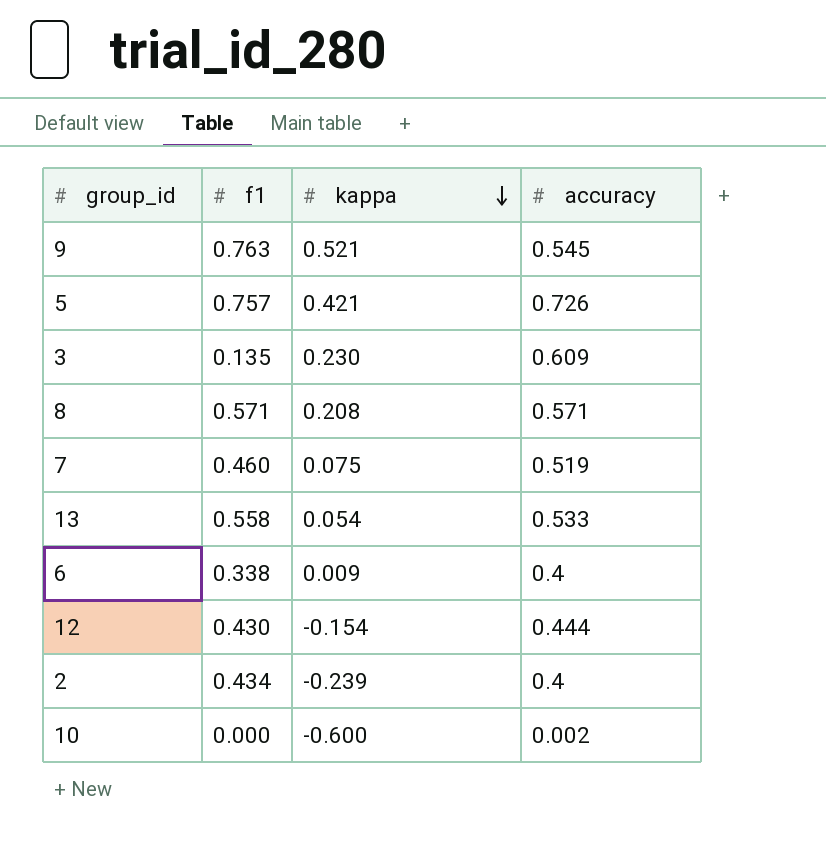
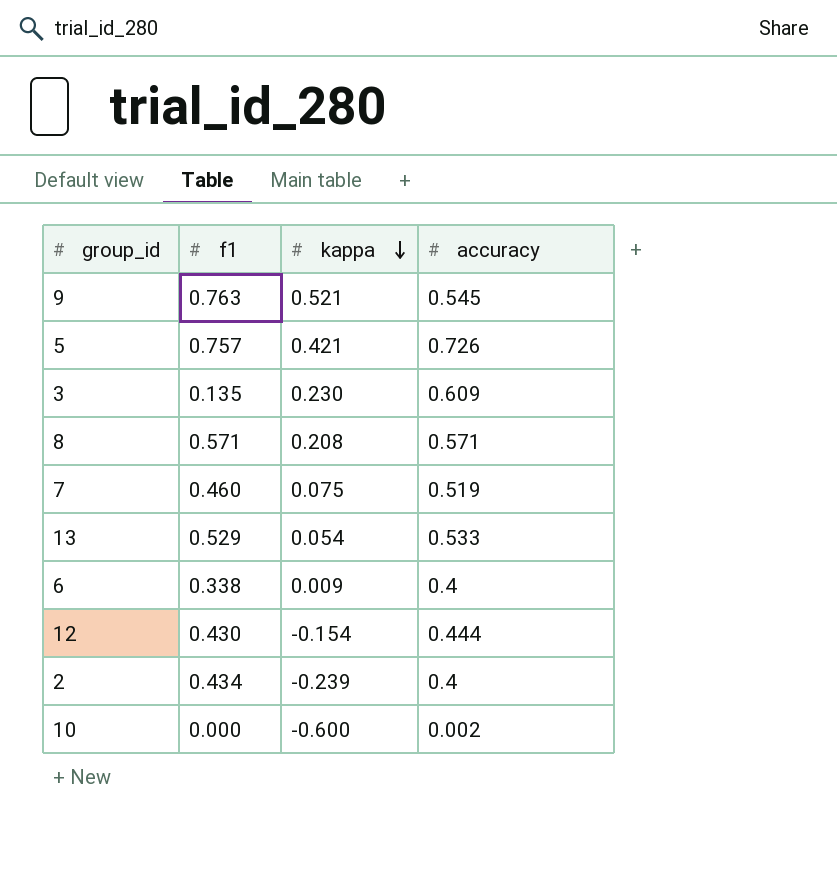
13 | f1: 0.558 -> 0.529

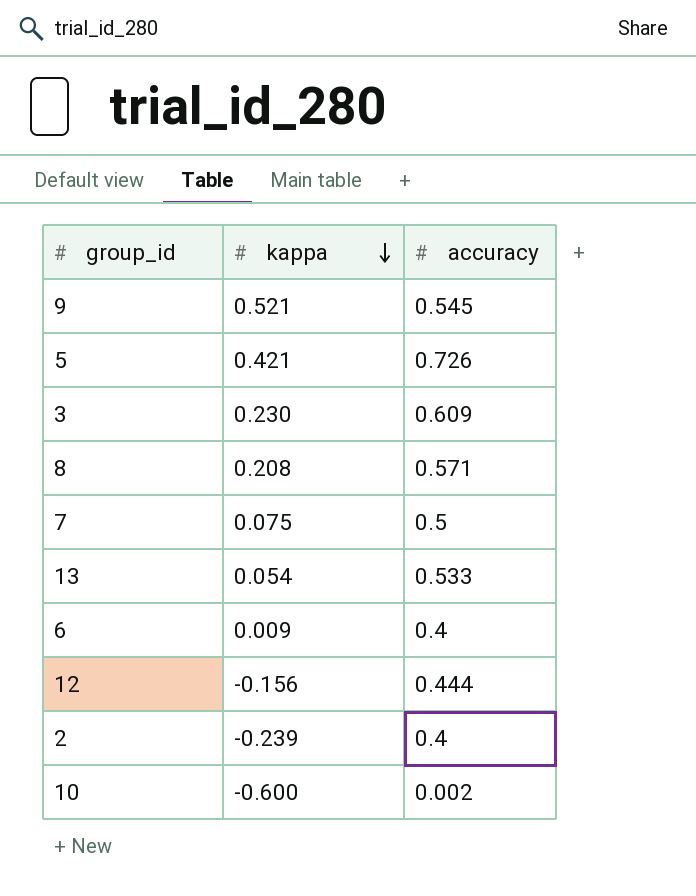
column f1 | position: 2 -> none
7 | accuracy: 0.519 -> 0.5
12 | kappa: -0.154 -> -0.156

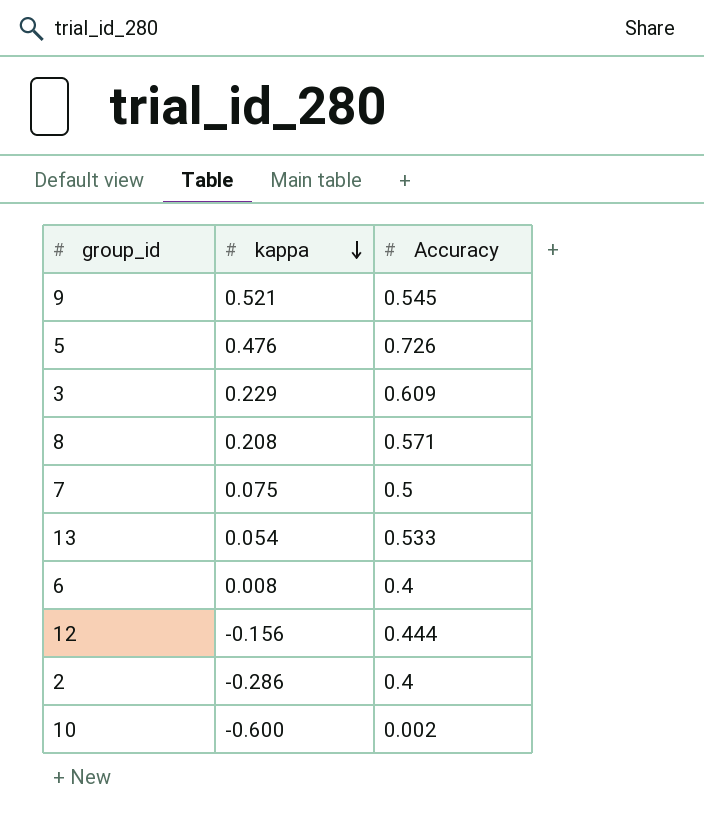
column name: accuracy -> Accuracy
5 | kappa: 0.421 -> 0.476
3 | kappa: 0.230 -> 0.229
6 | kappa: 0.009 -> 0.008
2 | kappa: -0.239 -> -0.286

